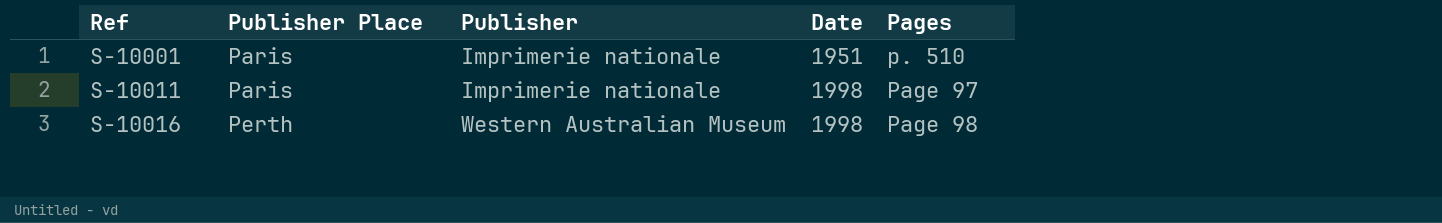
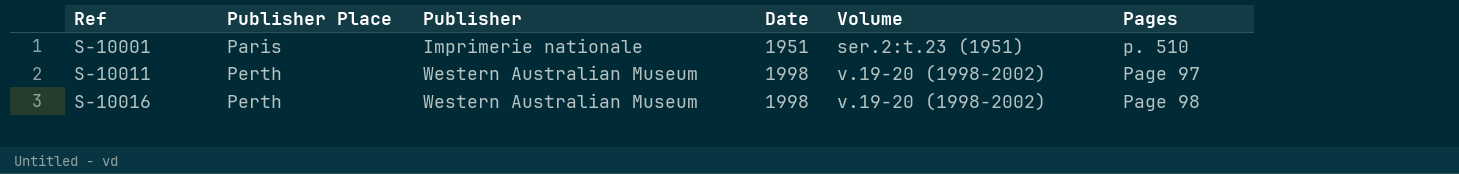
column Volume | position: none -> 5
S-10011 | Publisher Place: Paris -> Perth
S-10011 | Publisher: Imprimerie nationale -> Western Australian Museum

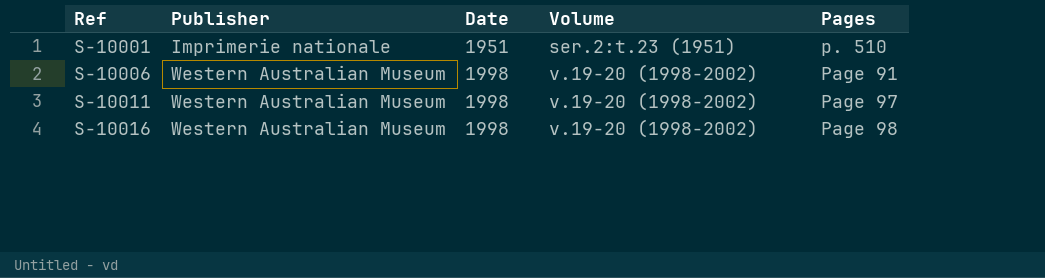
column Publisher Place | position: 2 -> none
row S-10006: none -> Western Australian Museum | 1998 | v.19-20 (1998-2002) | Page 91

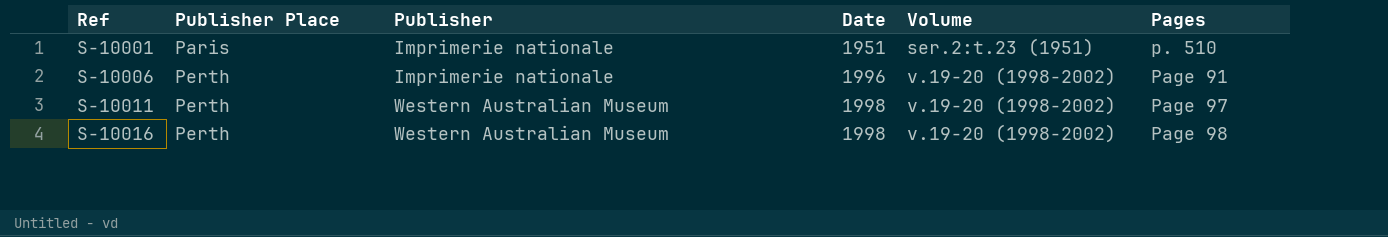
column Publisher Place | position: none -> 2
S-10006 | Publisher: Western Australian Museum -> Imprimerie nationale
S-10006 | Date: 1998 -> 1996

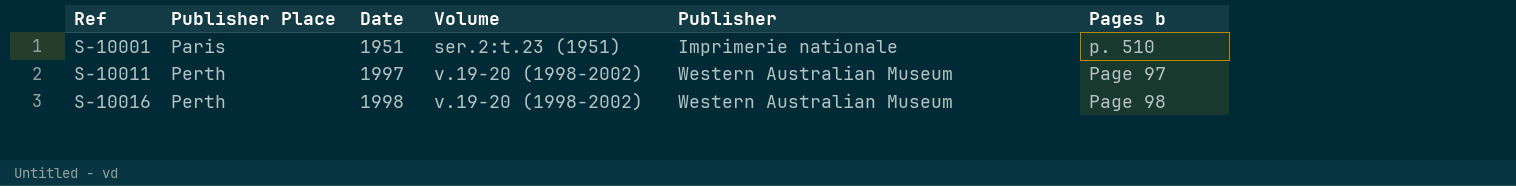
column Publisher | position: 3 -> 5
column name: Pages -> Pages b
row S-10006: Perth | Imprimerie nationale | 1996 | v.19-20 (1998-2002) | Page 91 -> none
S-10011 | Date: 1998 -> 1997

